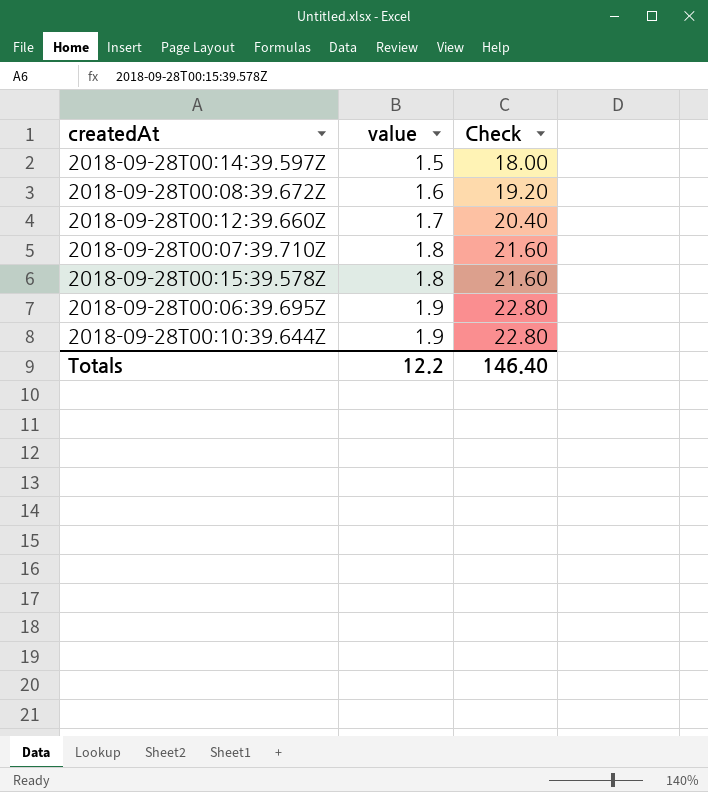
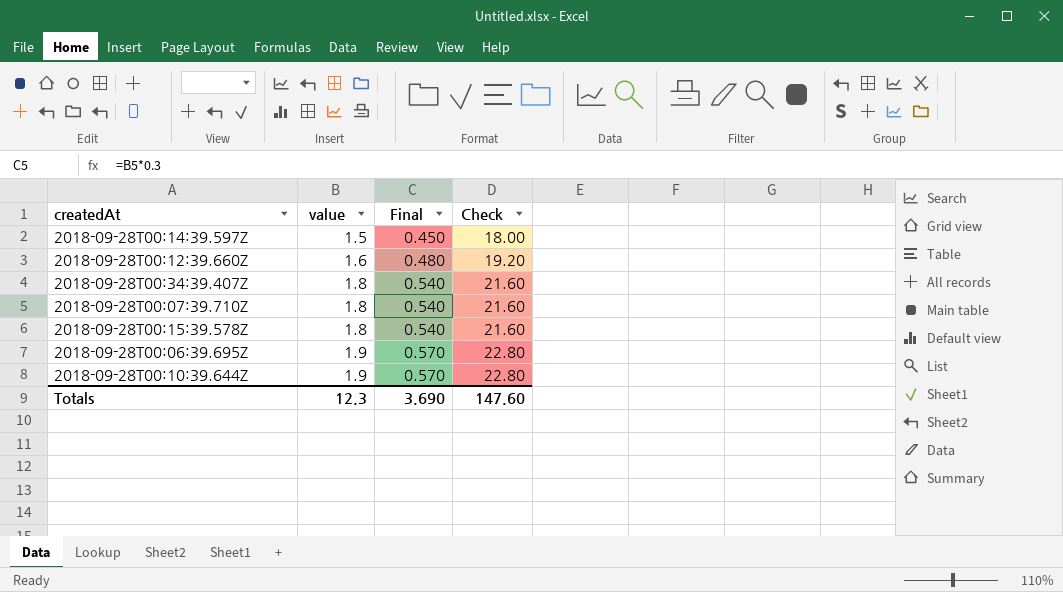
column Final | formula: none -> [value] * 0.3
row 2018-09-28T00:08:39.672Z: 1.6 | 19.20 -> none
2018-09-28T00:12:39.660Z | value: 1.7 -> 1.6
2018-09-28T00:12:39.660Z | Check: 20.40 -> 19.20
row 2018-09-28T00:34:39.407Z: none -> 1.8 | 0.540 | 21.60
Totals | value: 12.2 -> 12.3
Totals | Check: 146.40 -> 147.60

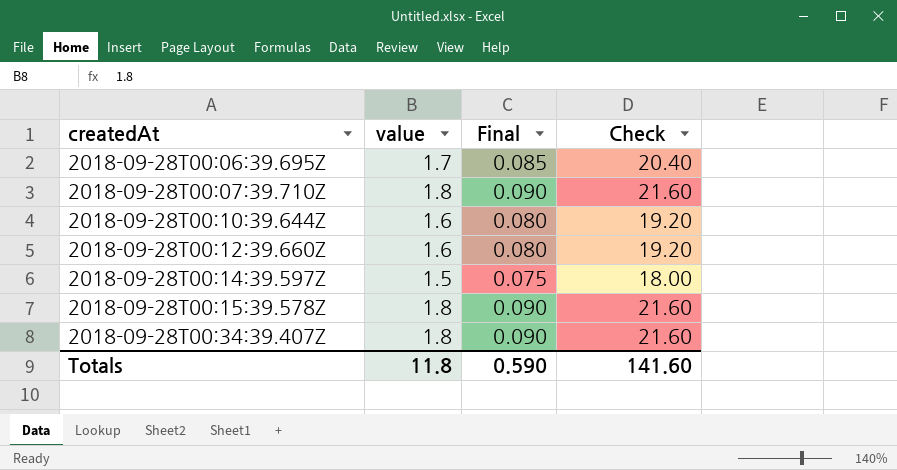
row order: value ascending -> createdAt ascending
column Final | formula: [value] * 0.3 -> [value] * 0.05
2018-09-28T00:06:39.695Z | value: 1.9 -> 1.7
2018-09-28T00:06:39.695Z | Check: 22.80 -> 20.40
2018-09-28T00:10:39.644Z | value: 1.9 -> 1.6
2018-09-28T00:10:39.644Z | Check: 22.80 -> 19.20
Totals | value: 12.3 -> 11.8
Totals | Final: 3.690 -> 0.590
Totals | Check: 147.60 -> 141.60

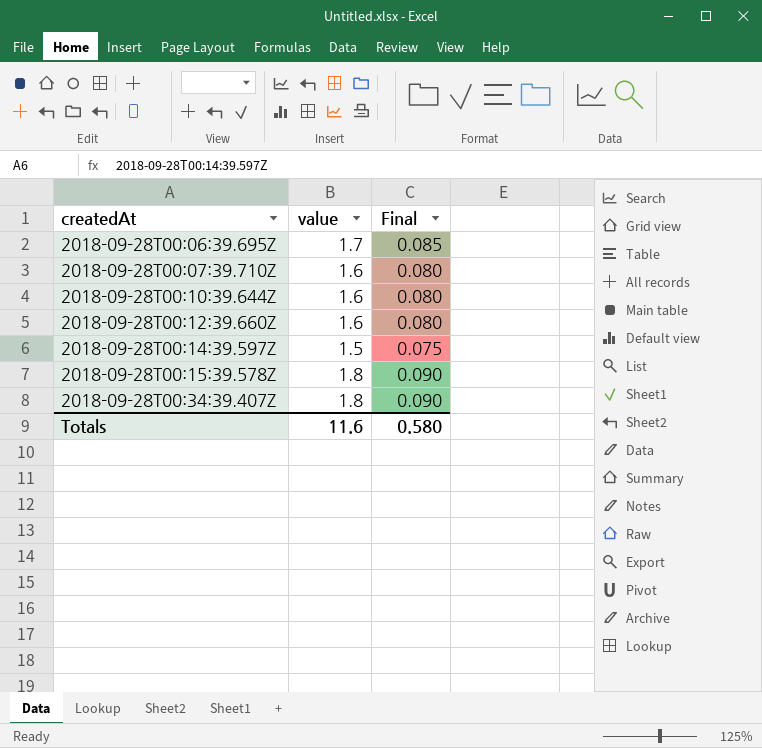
column Check | formula: [value] * 12 -> none
2018-09-28T00:07:39.710Z | value: 1.8 -> 1.6
2018-09-28T00:07:39.710Z | Final: 0.090 -> 0.080
Totals | value: 11.8 -> 11.6
Totals | Final: 0.590 -> 0.580

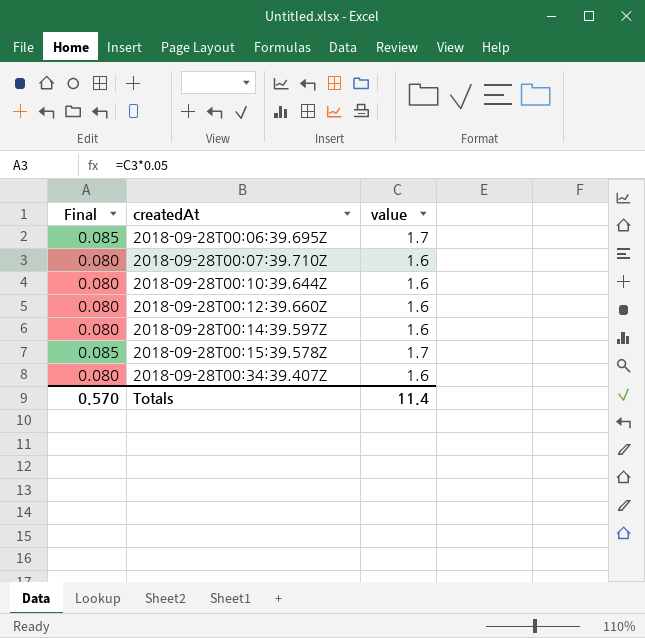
column Final | position: 3 -> 1
2018-09-28T00:14:39.597Z | Final: 0.075 -> 0.080
2018-09-28T00:14:39.597Z | value: 1.5 -> 1.6
2018-09-28T00:15:39.578Z | Final: 0.090 -> 0.085
2018-09-28T00:15:39.578Z | value: 1.8 -> 1.7
2018-09-28T00:34:39.407Z | Final: 0.090 -> 0.080
2018-09-28T00:34:39.407Z | value: 1.8 -> 1.6
Totals | Final: 0.580 -> 0.570
Totals | value: 11.6 -> 11.4

